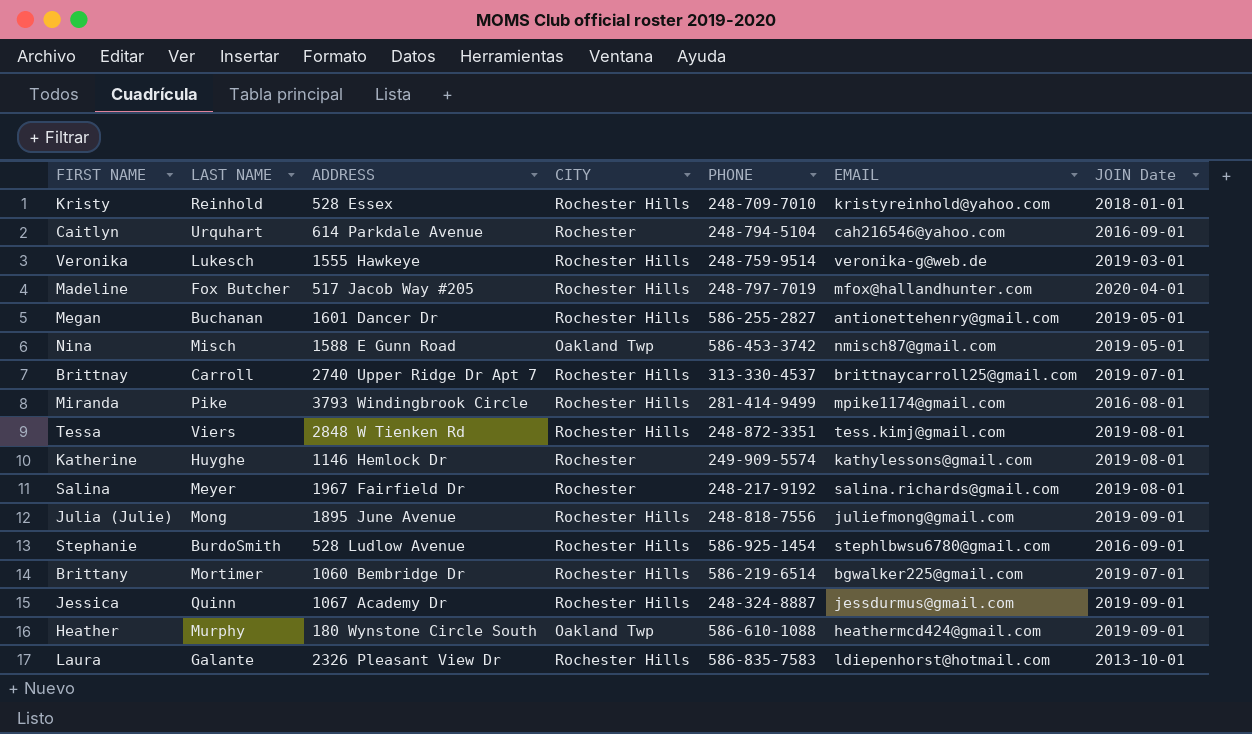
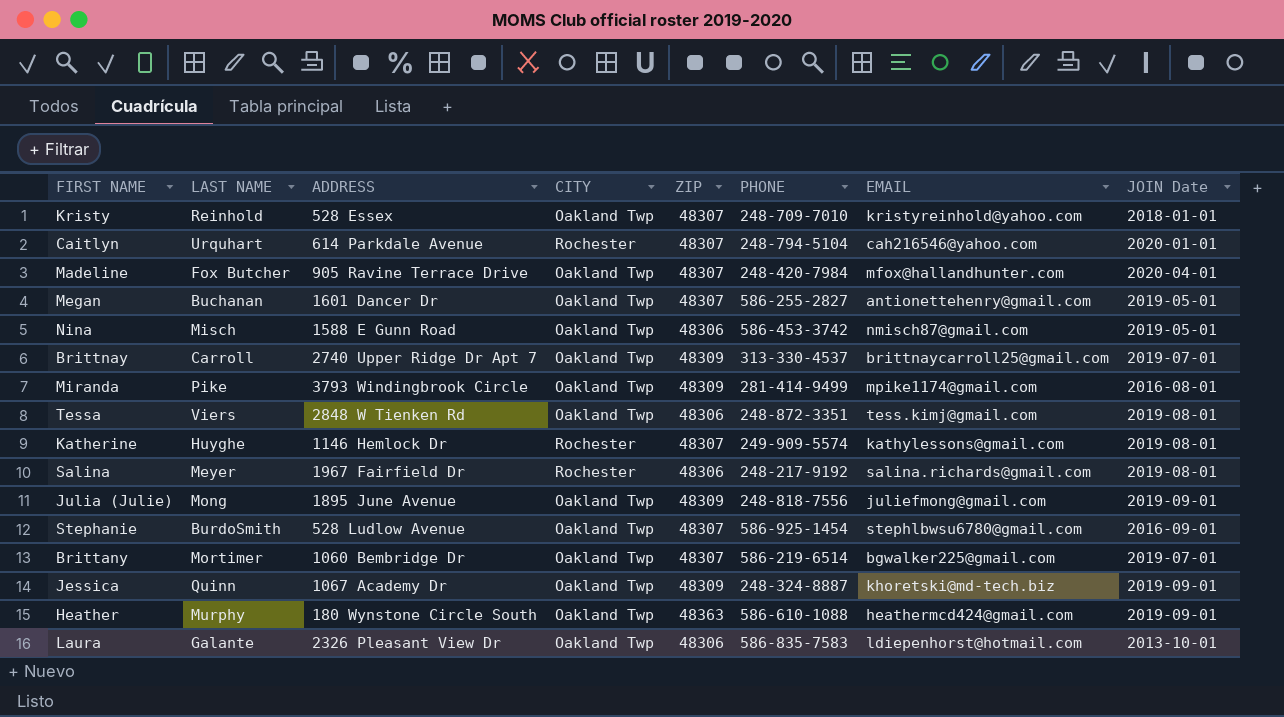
column ZIP | position: none -> 5
row Veronika: Lukesch | 1555 Hawkeye | Rochester Hills | 248-759-9514 | veronika-g@web.de | 2019-03-01 -> none
Kristy | CITY: Rochester Hills -> Oakland Twp
Caitlyn | JOIN Date: 2016-09-01 -> 2020-01-01
Madeline | ADDRESS: 517 Jacob Way #205 -> 905 Ravine Terrace Drive
Madeline | CITY: Rochester Hills -> Oakland Twp
Madeline | PHONE: 248-797-7019 -> 248-420-7984
Megan | CITY: Rochester Hills -> Oakland Twp
Brittnay | CITY: Rochester Hills -> Oakland Twp
Miranda | CITY: Rochester Hills -> Oakland Twp
Tessa | CITY: Rochester Hills -> Oakland Twp
Julia (Julie) | CITY: Rochester Hills -> Oakland Twp
Stephanie | CITY: Rochester Hills -> Oakland Twp
Brittany | CITY: Rochester Hills -> Oakland Twp
Jessica | CITY: Rochester Hills -> Oakland Twp
Jessica | EMAIL: jessdurmus@gmail.com -> khoretski@md-tech.biz
Laura | CITY: Rochester Hills -> Oakland Twp

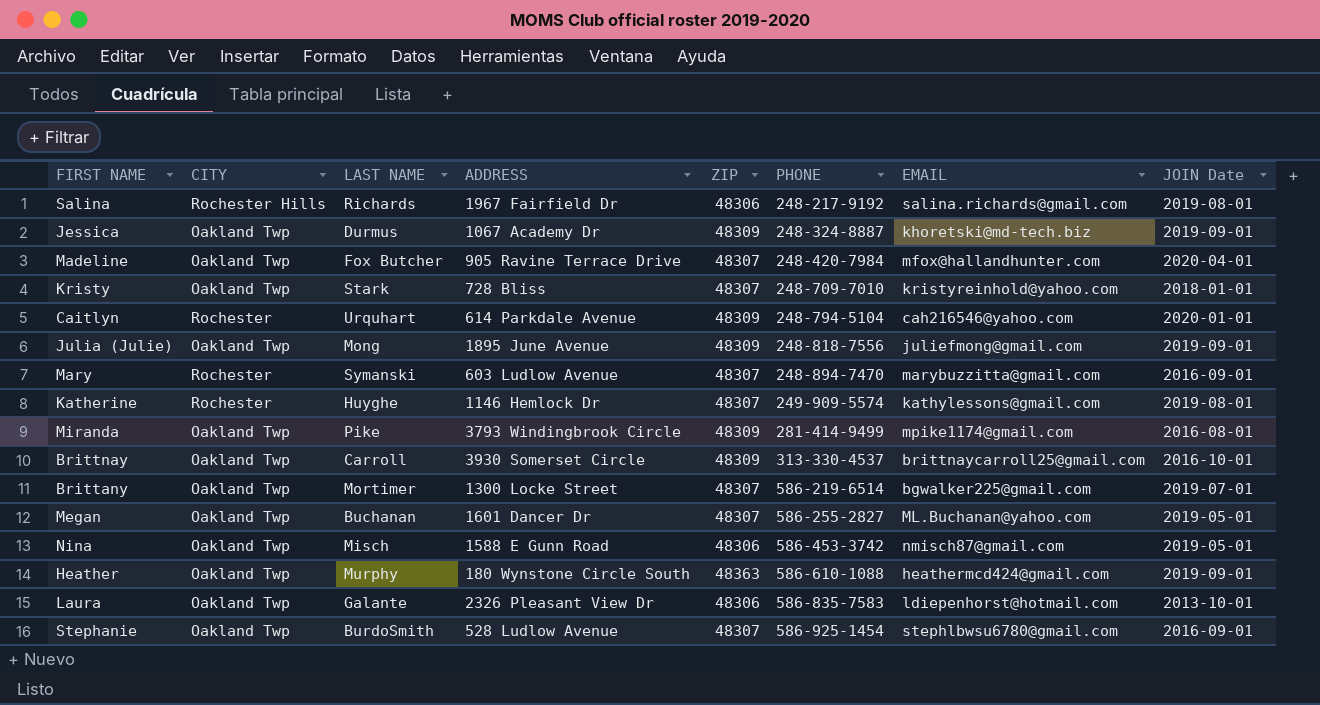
row order: none -> PHONE ascending
column CITY | position: 4 -> 2
row Tessa: Viers | 2848 W Tienken Rd | Oakland Twp | 48306 | 248-872-3351 | tess.kimj@gmail.com | 2019-08-01 -> none
Salina | CITY: Rochester -> Rochester Hills
Salina | LAST NAME: Meyer -> Richards
Jessica | LAST NAME: Quinn -> Durmus
Kristy | LAST NAME: Reinhold -> Stark
Kristy | ADDRESS: 528 Essex -> 728 Bliss
Caitlyn | ZIP: 48307 -> 48309
row Mary: none -> Rochester | Symanski | 603 Ludlow Avenue | 48307 | 248-894-7470 | marybuzzitta@gmail.com | 2016-09-01
Brittnay | ADDRESS: 2740 Upper Ridge Dr Apt 7 -> 3930 Somerset Circle
Brittnay | JOIN Date: 2019-07-01 -> 2016-10-01
Brittany | ADDRESS: 1060 Bembridge Dr -> 1300 Locke Street
Megan | EMAIL: antionettehenry@gmail.com -> ML.Buchanan@yahoo.com

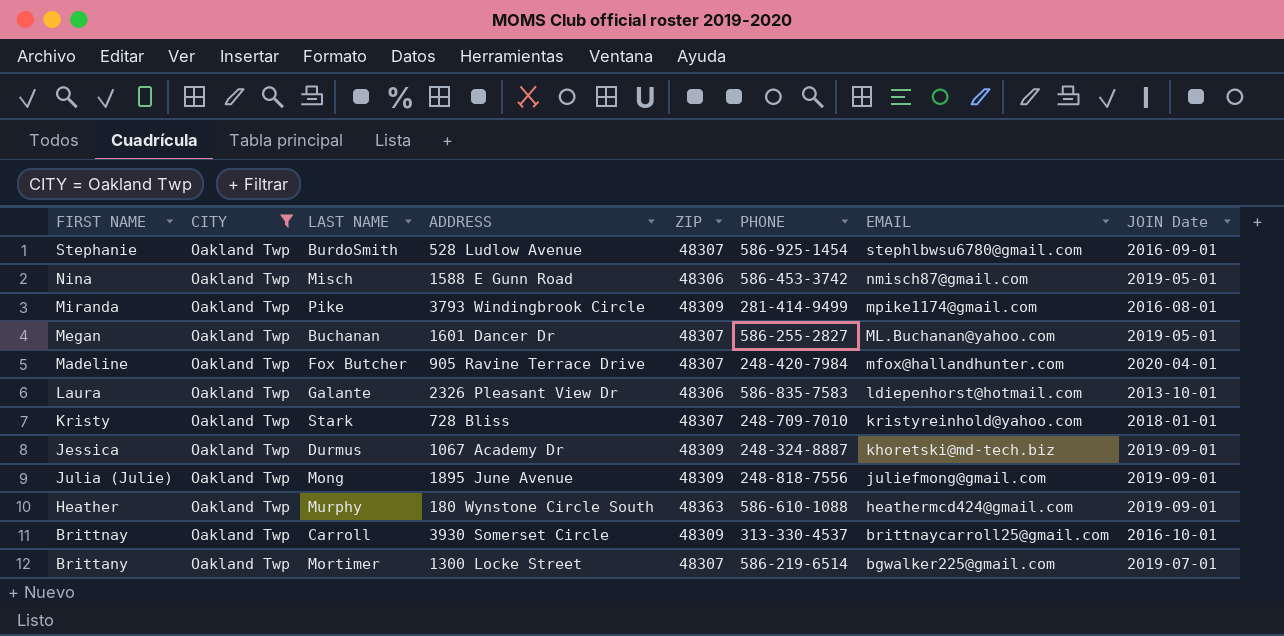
filter: none -> CITY = Oakland Twp
row order: PHONE ascending -> EMAIL descending

